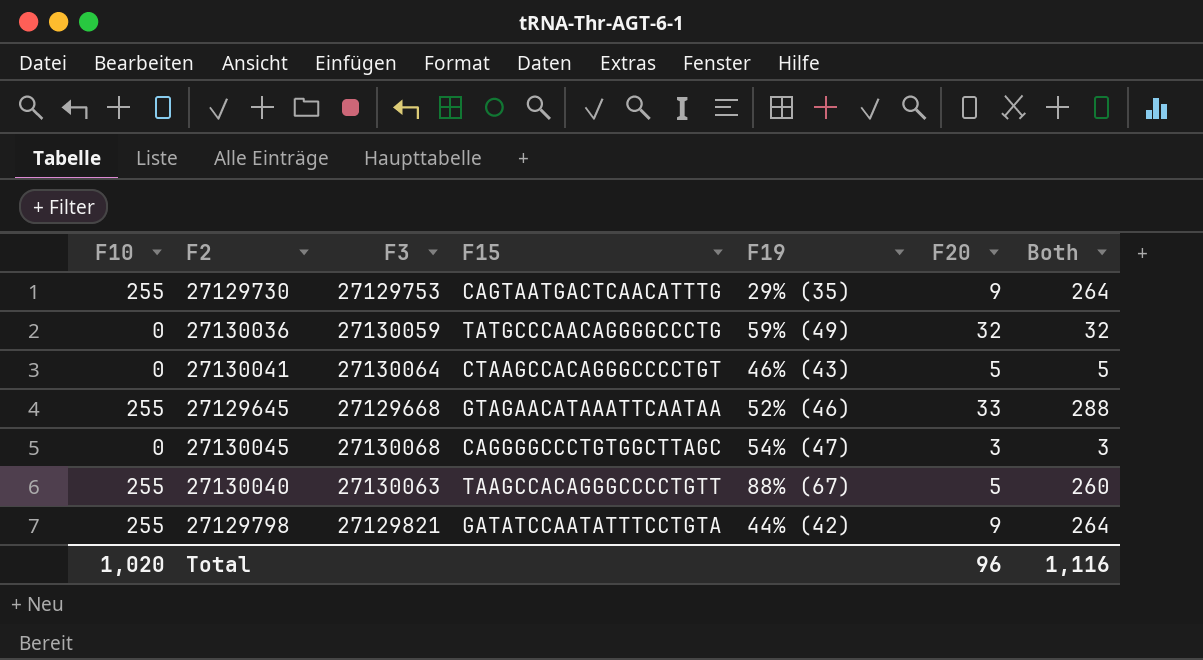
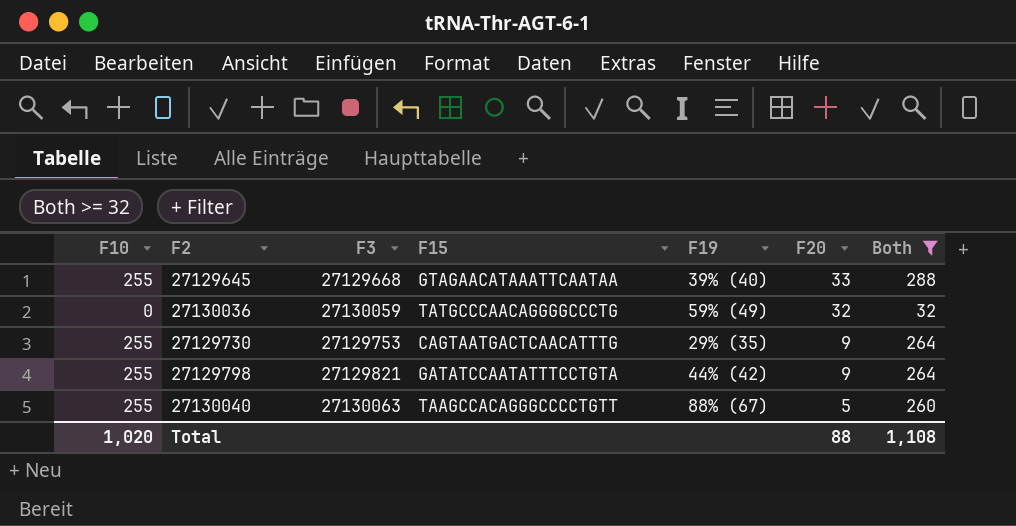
filter: none -> Both >= 32
row order: none -> F20 descending
27129645 | F19: 52% (46) -> 39% (40)
Total | F20: 96 -> 88
Total | Both: 1,116 -> 1,108

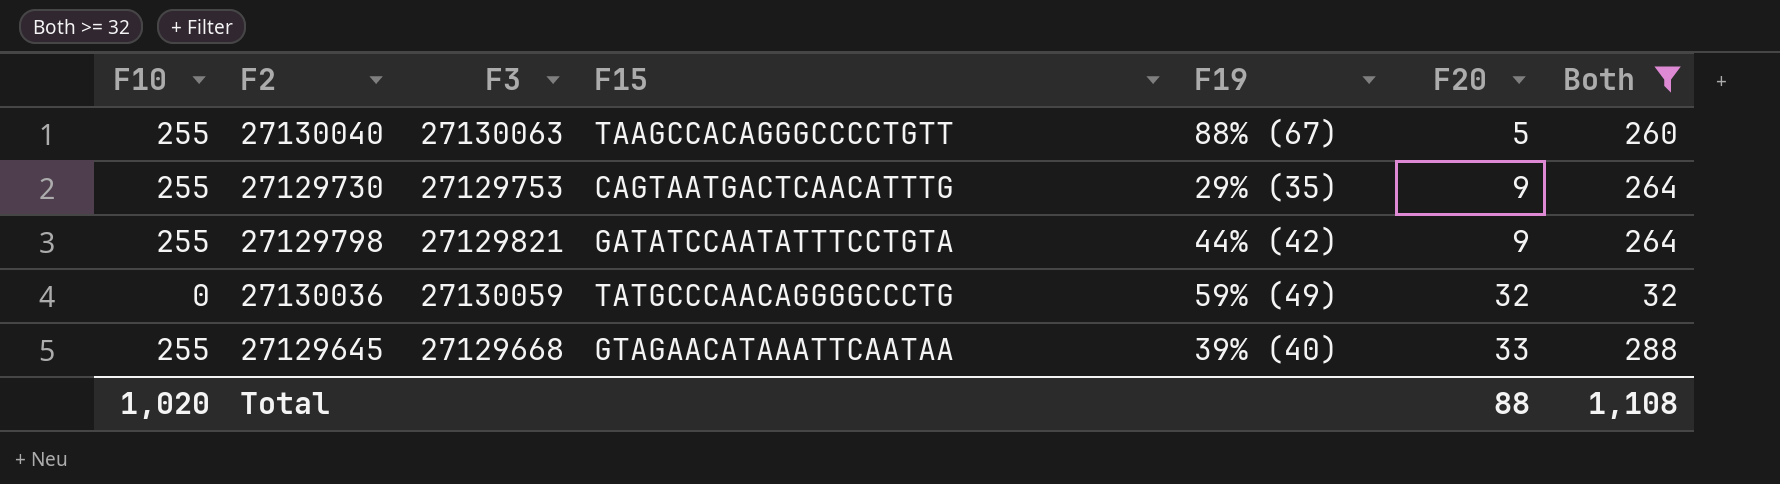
row order: F20 descending -> F20 ascending

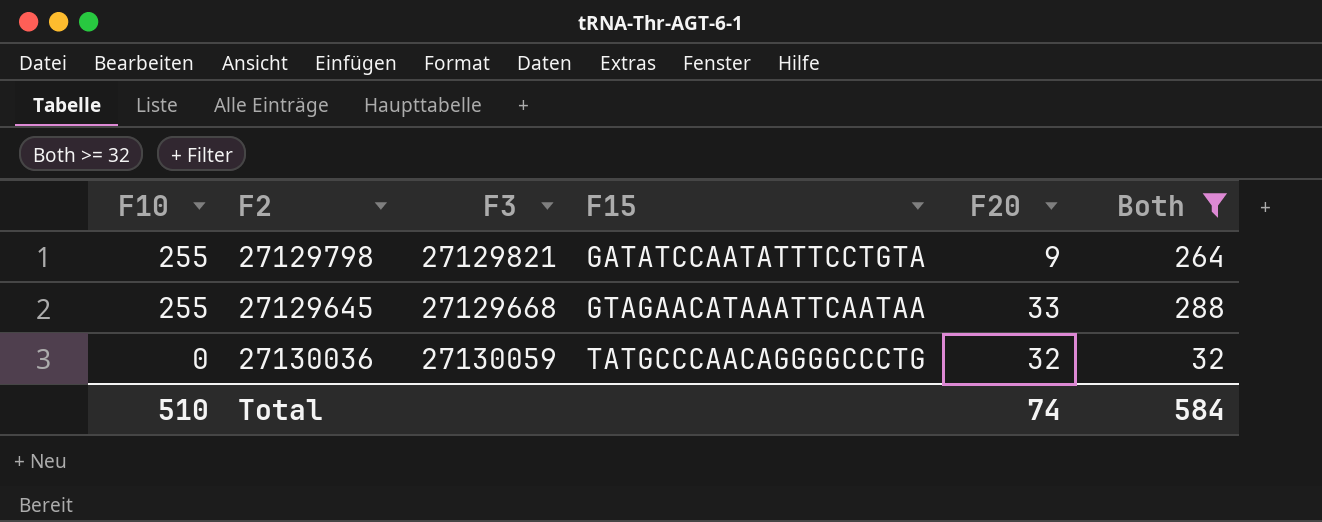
row order: F20 ascending -> F10 descending
column F19 | position: 5 -> none
row 27130040: 255 | 27130063 | TAAGCCACAGGGCCCCTGTT | 88% (67) | 5 | 260 -> none
row 27129730: 255 | 27129753 | CAGTAATGACTCAACATTTG | 29% (35) | 9 | 264 -> none
Total | F10: 1,020 -> 510
Total | F20: 88 -> 74
Total | Both: 1,108 -> 584

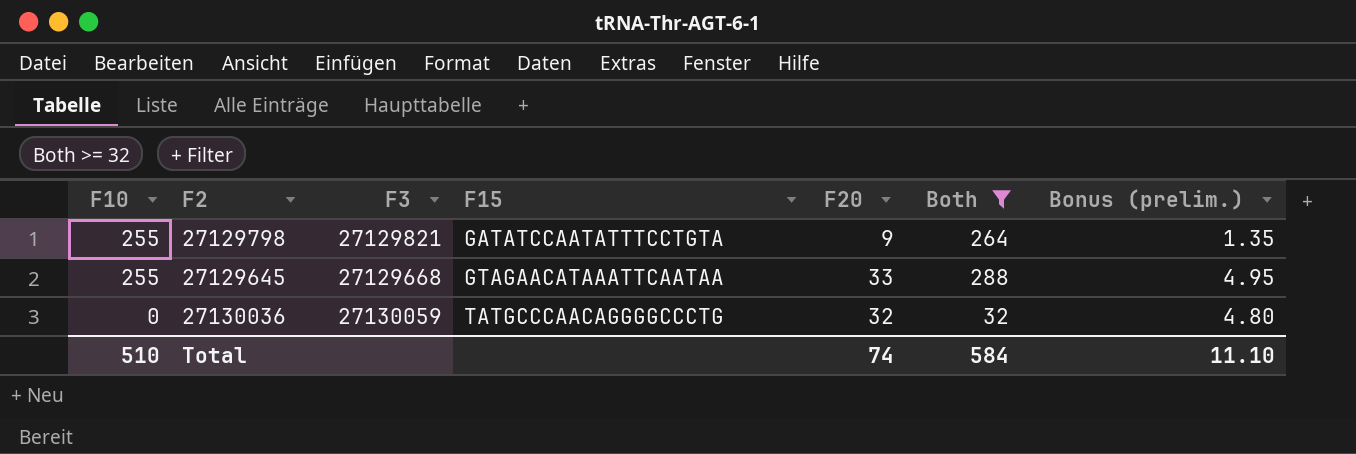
column Bonus (prelim.) | formula: none -> [F20] * 0.15

